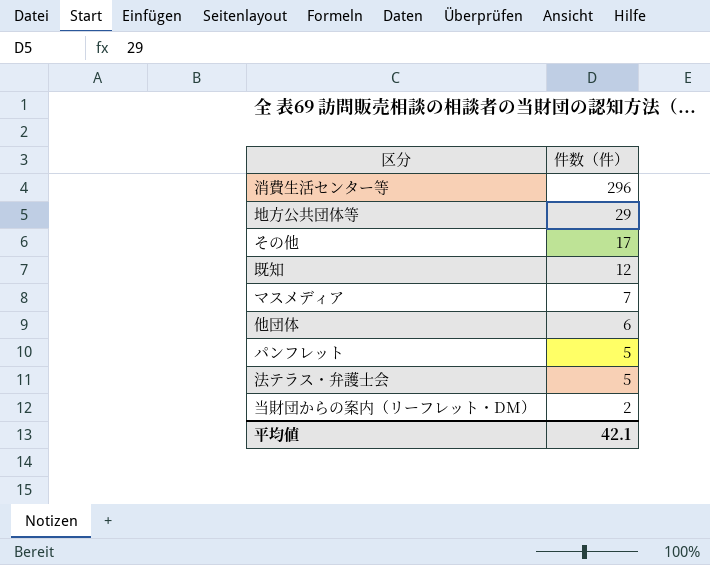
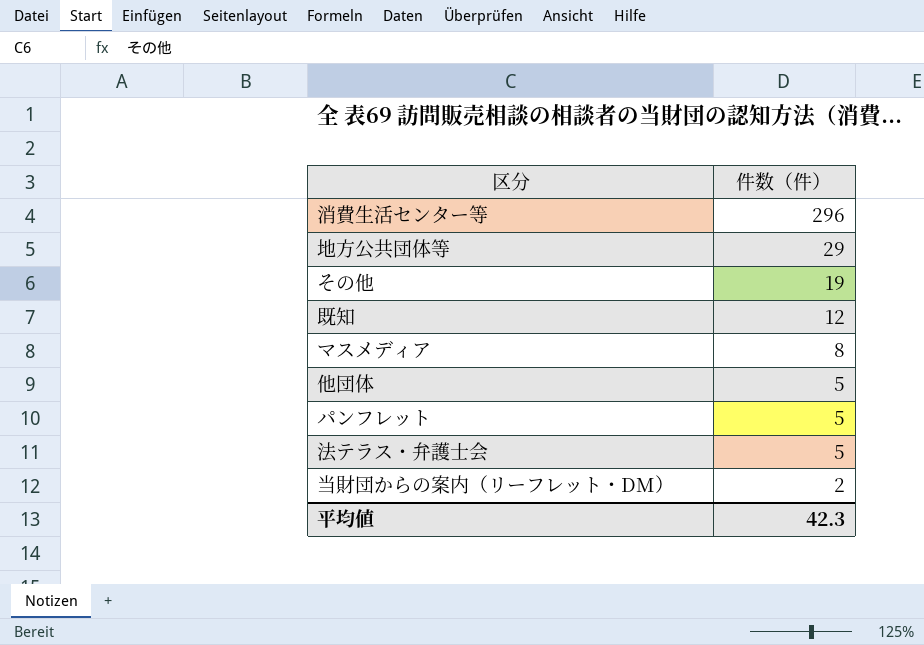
その他 | 件数（件）: 17 -> 19
マスメディア | 件数（件）: 7 -> 8
他団体 | 件数（件）: 6 -> 5
平均値 | 件数（件）: 42.1 -> 42.3

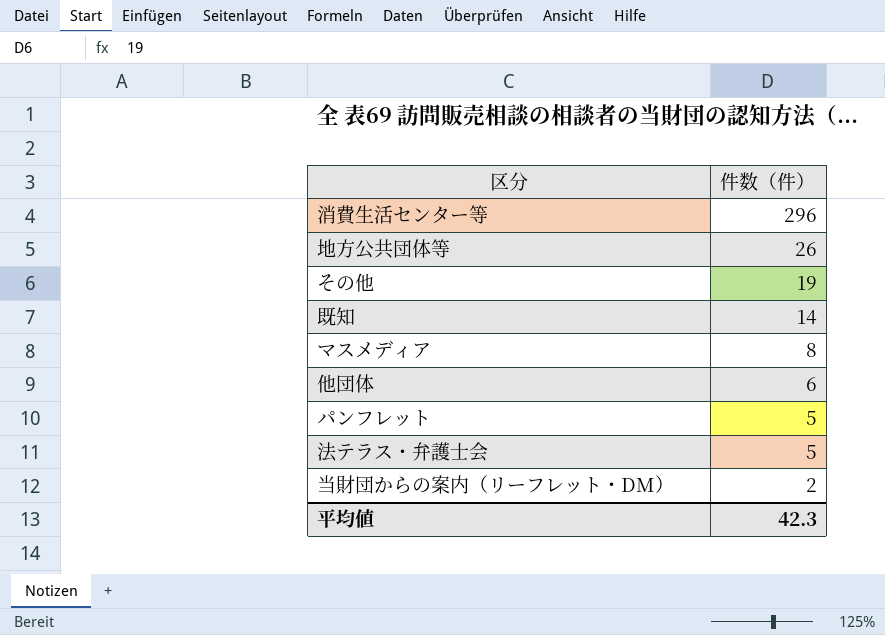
地方公共団体等 | 件数（件）: 29 -> 26
既知 | 件数（件）: 12 -> 14
他団体 | 件数（件）: 5 -> 6

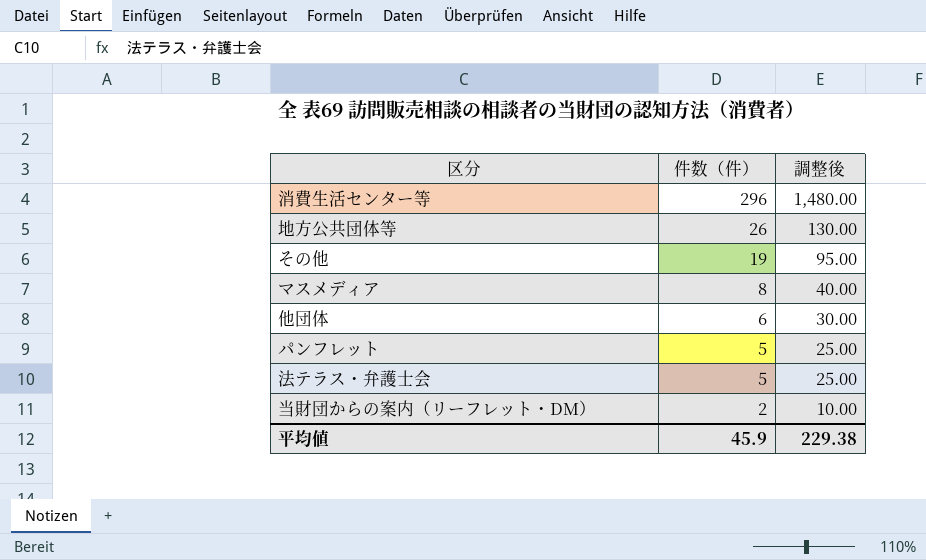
column 調整後 | formula: none -> [件数（件）] * 5
row 既知: 14 -> none
平均値 | 件数（件）: 42.3 -> 45.9

